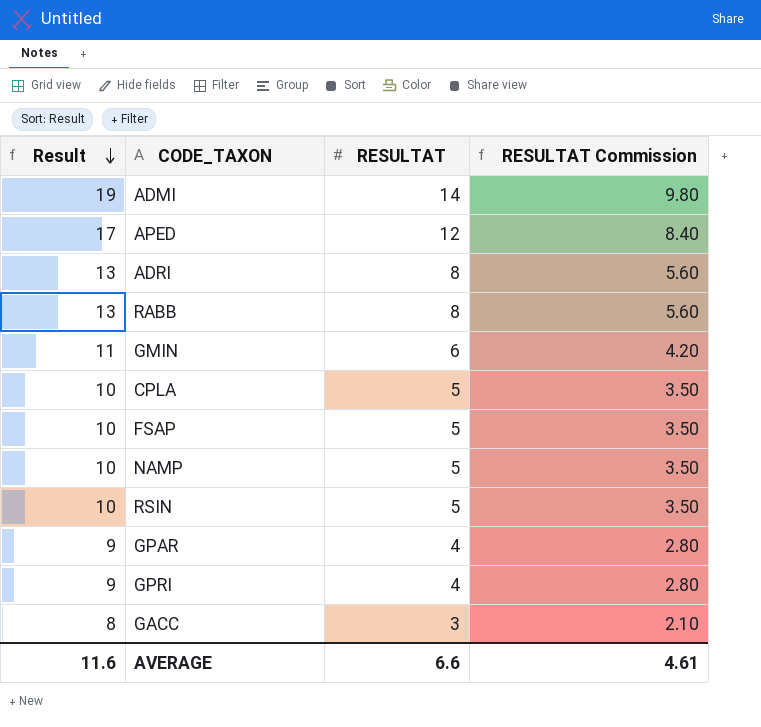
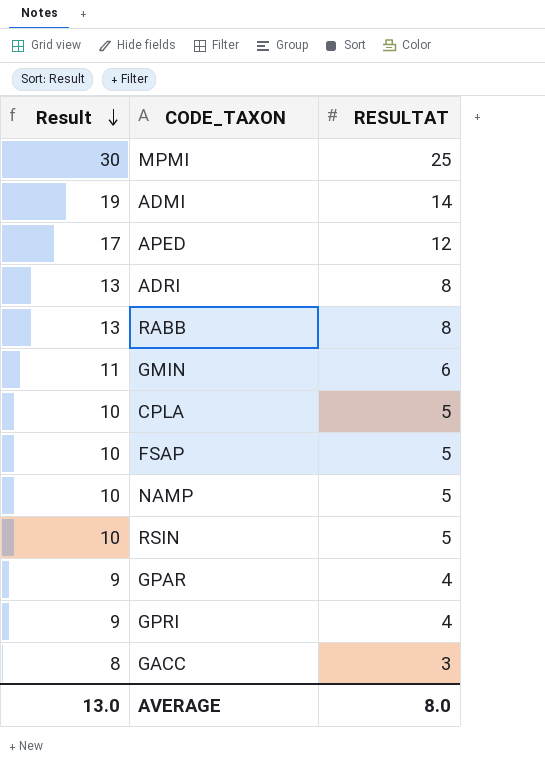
column RESULTAT Commission | formula: [RESULTAT] * 0.7 -> none
row MPMI: none -> 30 | 25
AVERAGE | Result: 11.6 -> 13.0
AVERAGE | RESULTAT: 6.6 -> 8.0

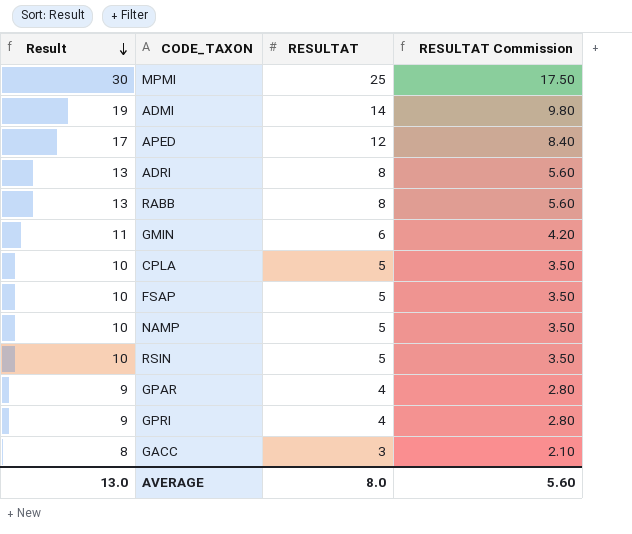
column RESULTAT Commission | formula: none -> [RESULTAT] * 0.7

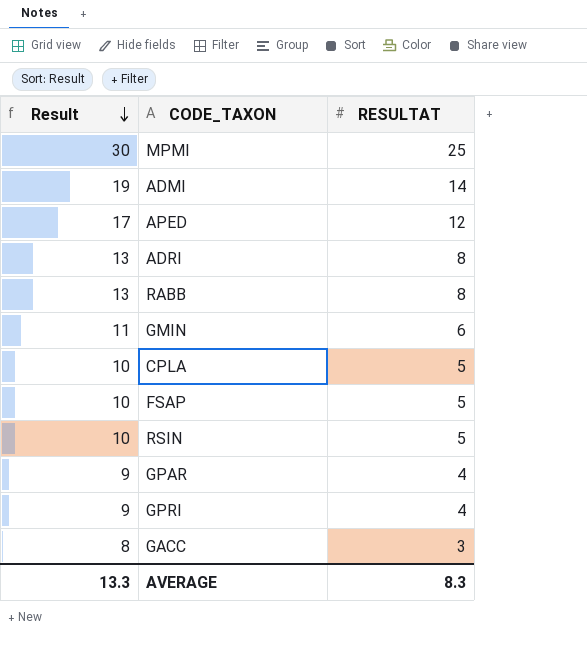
column RESULTAT Commission | formula: [RESULTAT] * 0.7 -> none
row NAMP: 10 | 5 | 3.50 -> none
AVERAGE | Result: 13.0 -> 13.3
AVERAGE | RESULTAT: 8.0 -> 8.3

